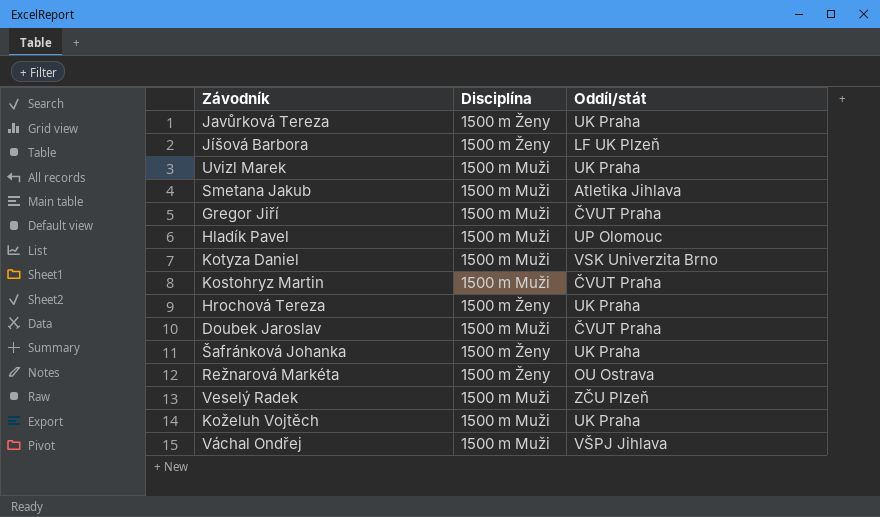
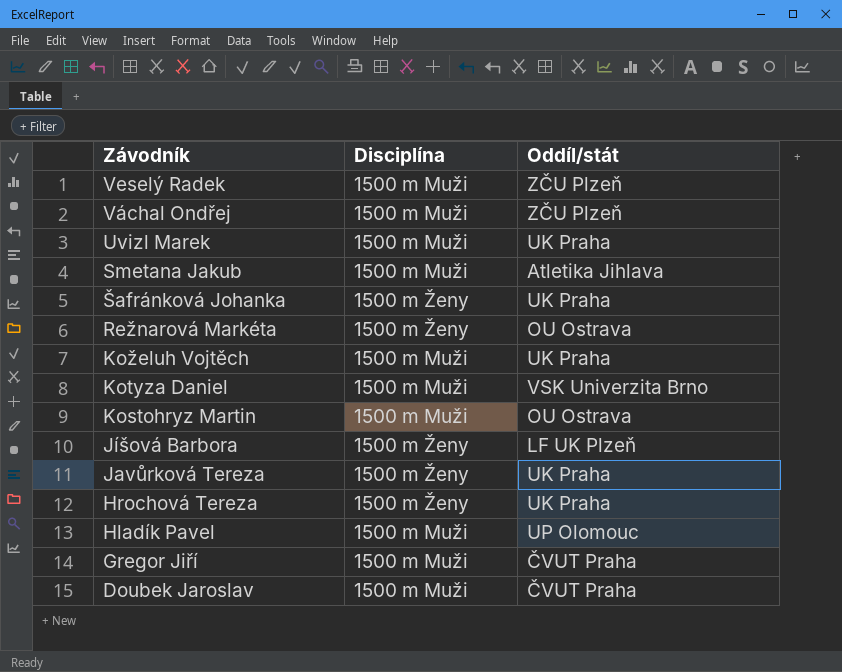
row order: none -> Závodník descending
Váchal Ondřej | Oddíl/stát: VŠPJ Jihlava -> ZČU Plzeň
Kostohryz Martin | Oddíl/stát: ČVUT Praha -> OU Ostrava

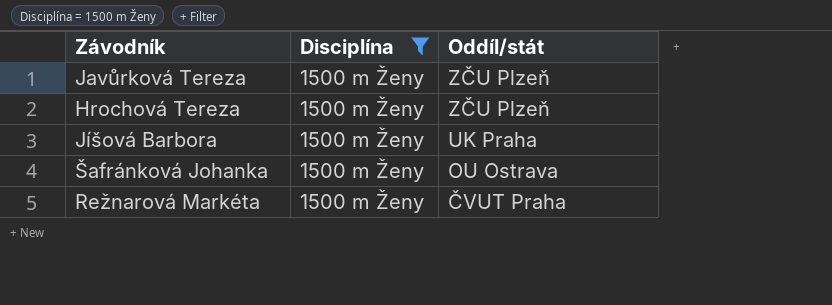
filter: none -> Disciplína = 1500 m Ženy
row order: Závodník descending -> Oddíl/stát descending
Javůrková Tereza | Oddíl/stát: UK Praha -> ZČU Plzeň
Hrochová Tereza | Oddíl/stát: UK Praha -> ZČU Plzeň
Jíšová Barbora | Oddíl/stát: LF UK Plzeň -> UK Praha
Šafránková Johanka | Oddíl/stát: UK Praha -> OU Ostrava
Režnarová Markéta | Oddíl/stát: OU Ostrava -> ČVUT Praha

